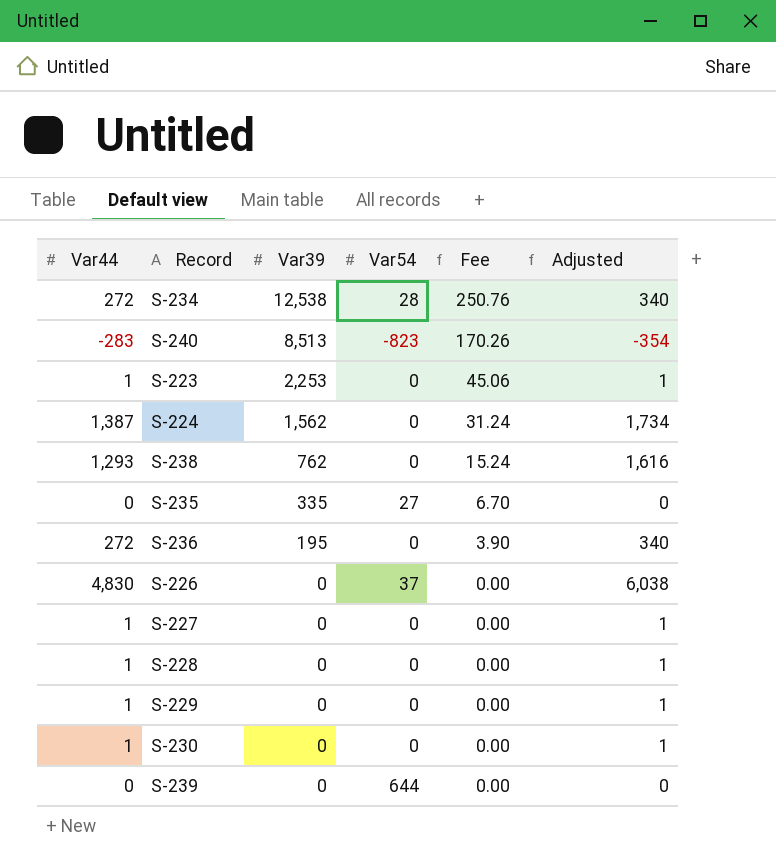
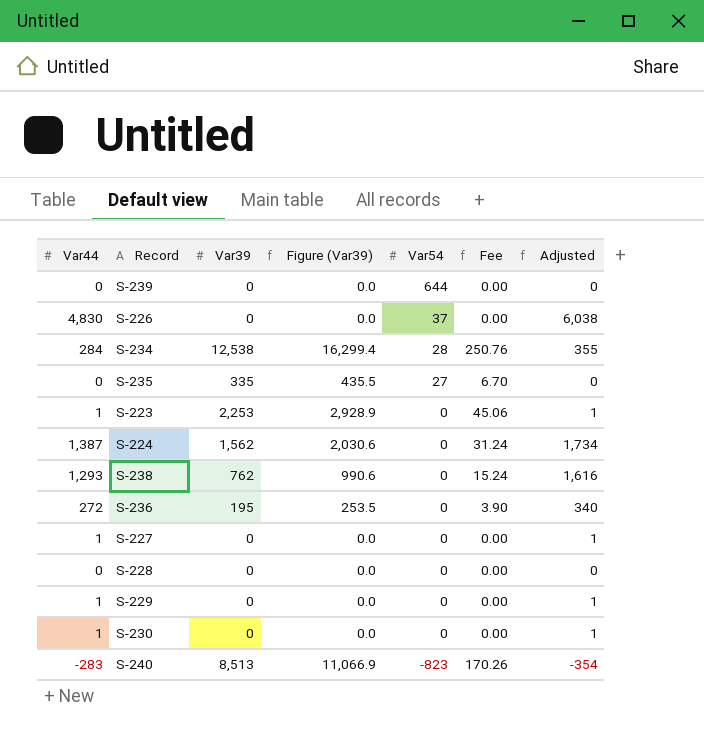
row order: Var39 descending -> Var54 descending
column Figure (Var39) | formula: none -> [Var39] * 1.3
S-234 | Var44: 272 -> 284
S-234 | Adjusted: 340 -> 355
S-228 | Var44: 1 -> 0
S-228 | Adjusted: 1 -> 0

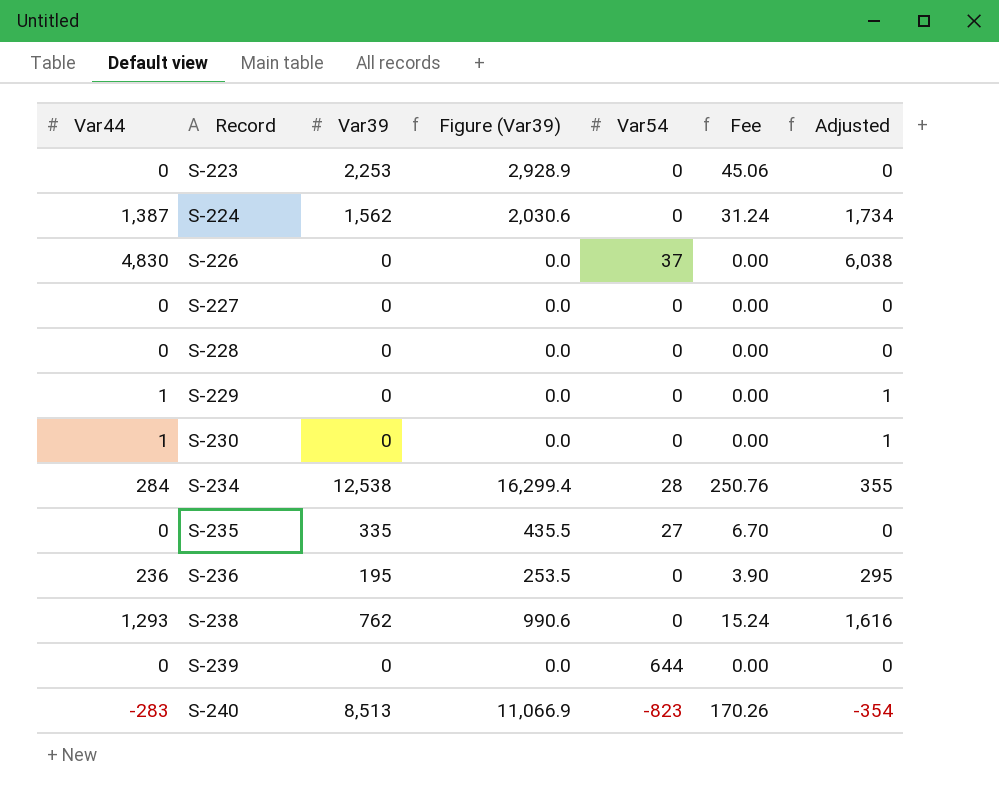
row order: Var54 descending -> Record ascending
S-223 | Var44: 1 -> 0
S-223 | Adjusted: 1 -> 0
S-227 | Var44: 1 -> 0
S-227 | Adjusted: 1 -> 0
S-236 | Var44: 272 -> 236
S-236 | Adjusted: 340 -> 295

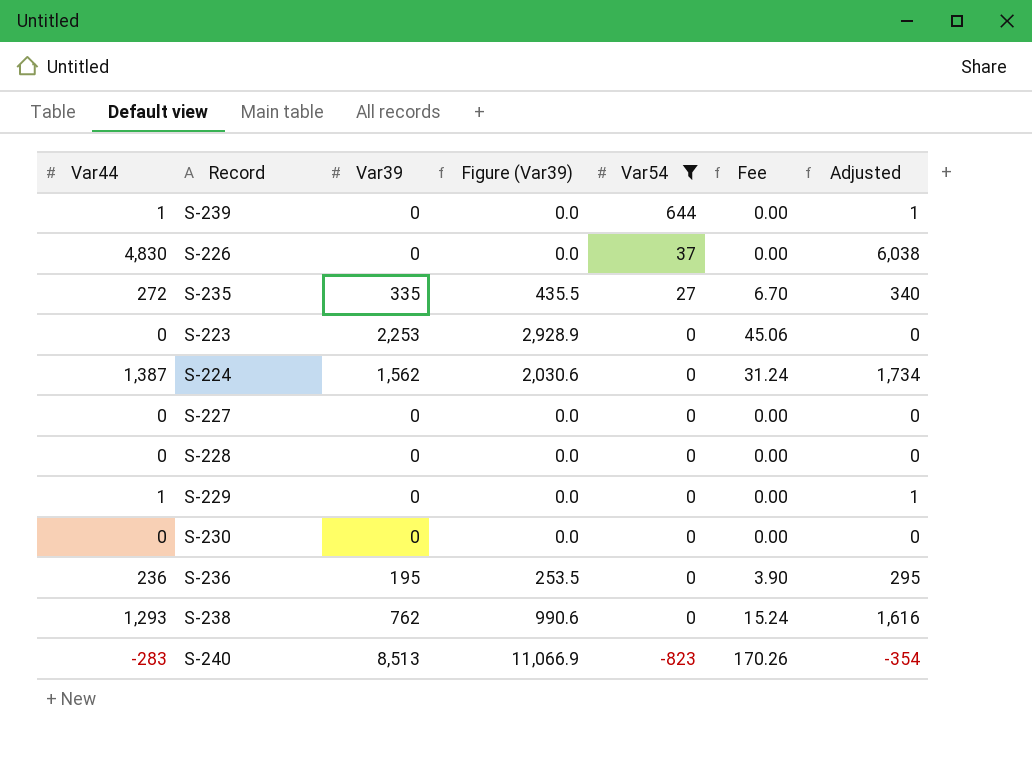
filter: none -> Var54 != 28
row order: Record ascending -> Var54 descending
S-239 | Var44: 0 -> 1
S-239 | Adjusted: 0 -> 1
S-235 | Var44: 0 -> 272
S-235 | Adjusted: 0 -> 340
S-230 | Var44: 1 -> 0
S-230 | Adjusted: 1 -> 0

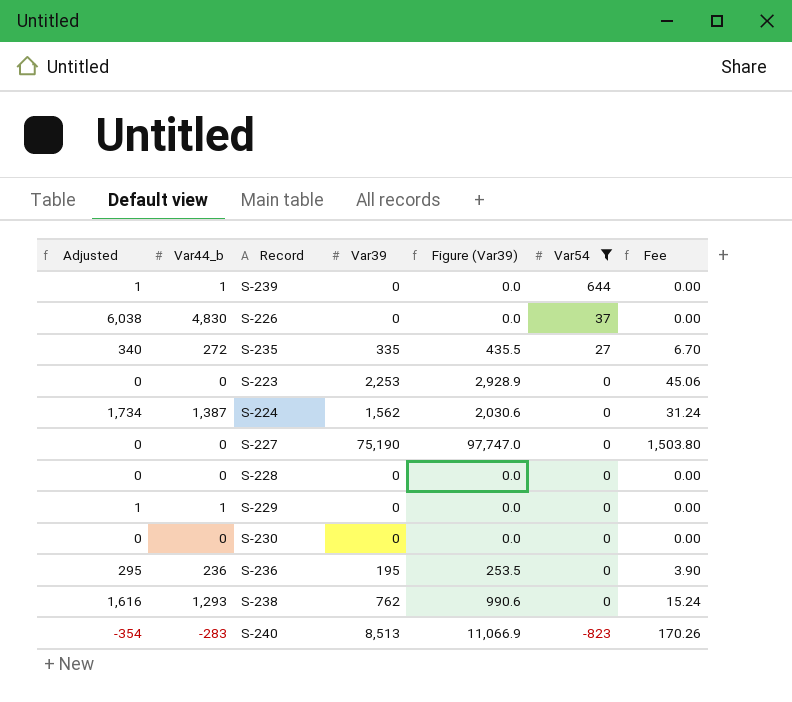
column Adjusted | position: 7 -> 1
column name: Var44 -> Var44_b
S-227 | Var39: 0 -> 75,190
S-227 | Figure (Var39): 0.0 -> 97,747.0
S-227 | Fee: 0.00 -> 1,503.80

